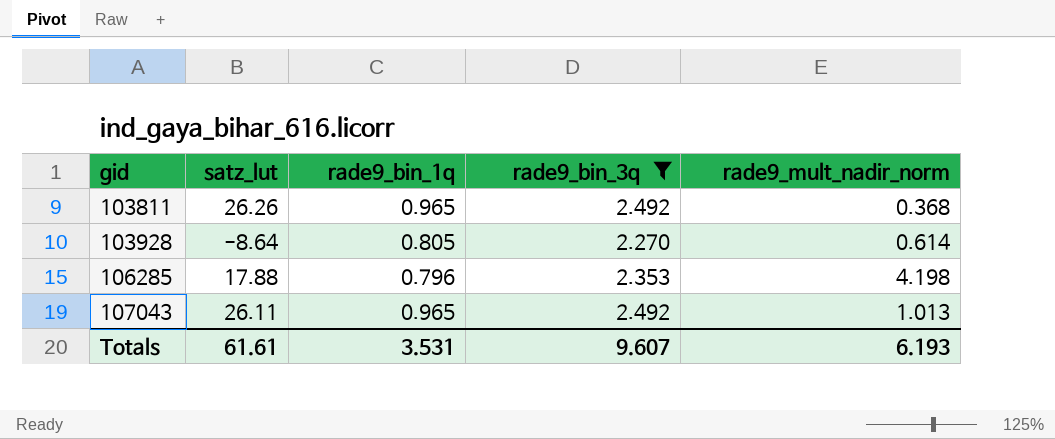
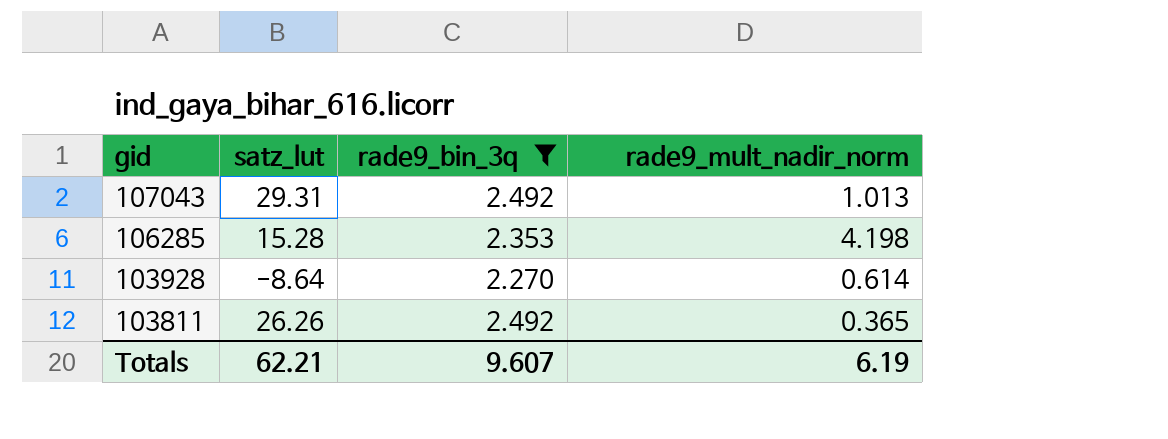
row order: gid ascending -> gid descending
column rade9_bin_1q | position: 3 -> none
107043 | satz_lut: 26.11 -> 29.31
106285 | satz_lut: 17.88 -> 15.28
103811 | rade9_mult_nadir_norm: 0.368 -> 0.365
Totals | satz_lut: 61.61 -> 62.21
Totals | rade9_mult_nadir_norm: 6.193 -> 6.19

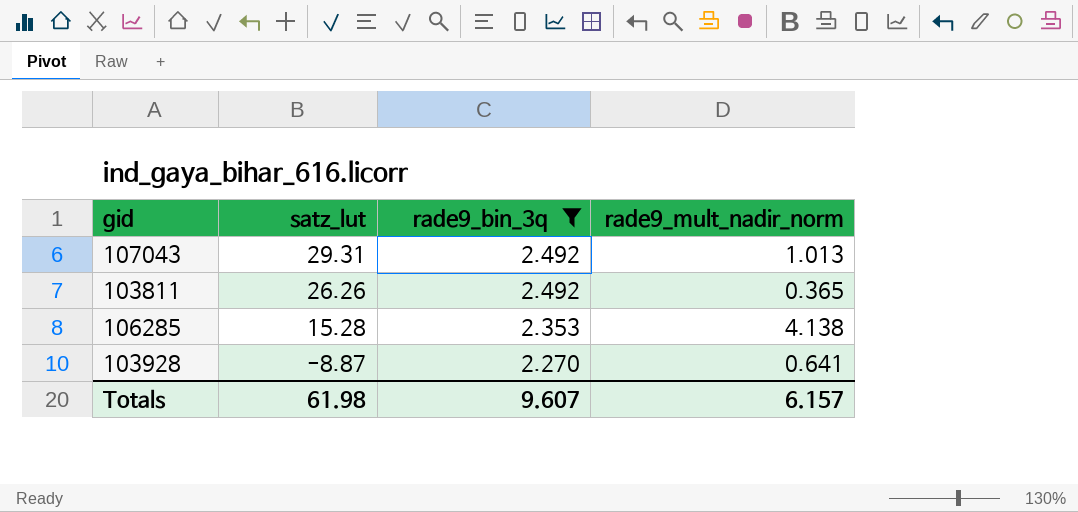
row order: gid descending -> satz_lut descending
106285 | rade9_mult_nadir_norm: 4.198 -> 4.138
103928 | satz_lut: -8.64 -> -8.87
103928 | rade9_mult_nadir_norm: 0.614 -> 0.641
Totals | satz_lut: 62.21 -> 61.98
Totals | rade9_mult_nadir_norm: 6.19 -> 6.157

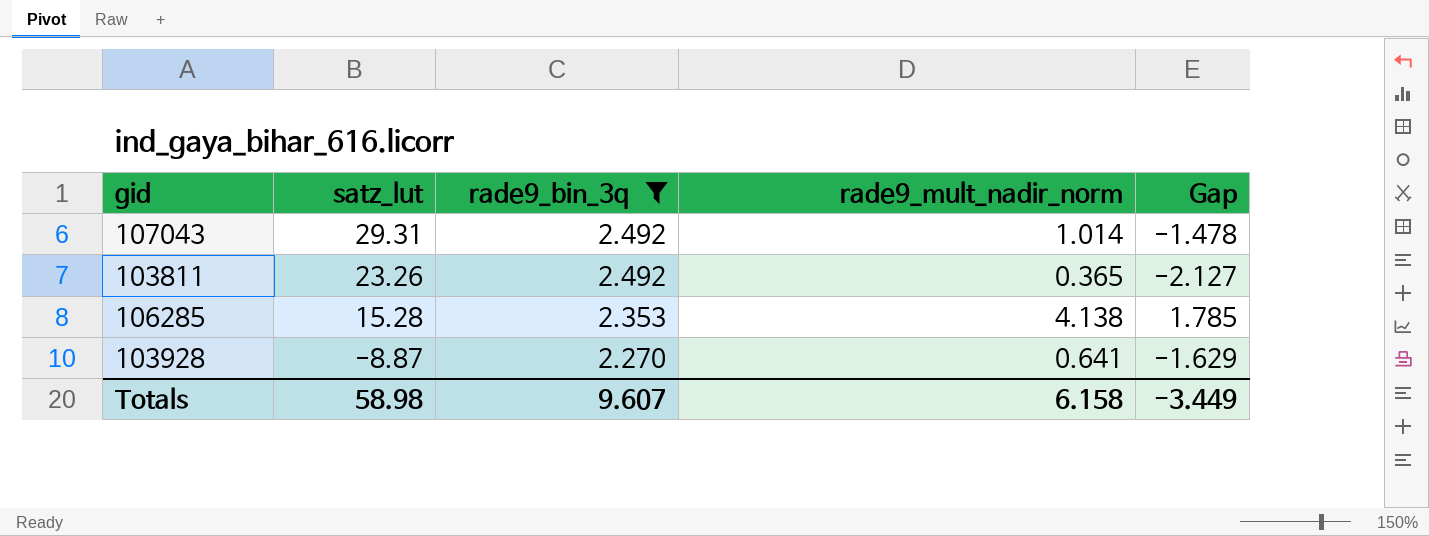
column Gap | formula: none -> [rade9_mult_nadir_norm] - [rade9_bin_3q]
107043 | rade9_mult_nadir_norm: 1.013 -> 1.014
103811 | satz_lut: 26.26 -> 23.26
Totals | satz_lut: 61.98 -> 58.98
Totals | rade9_mult_nadir_norm: 6.157 -> 6.158

